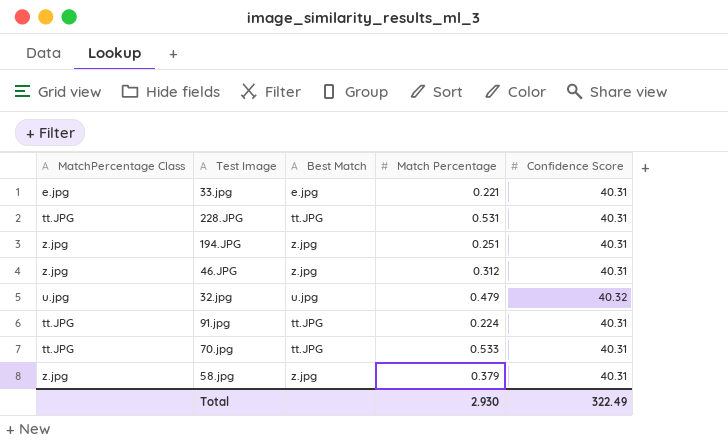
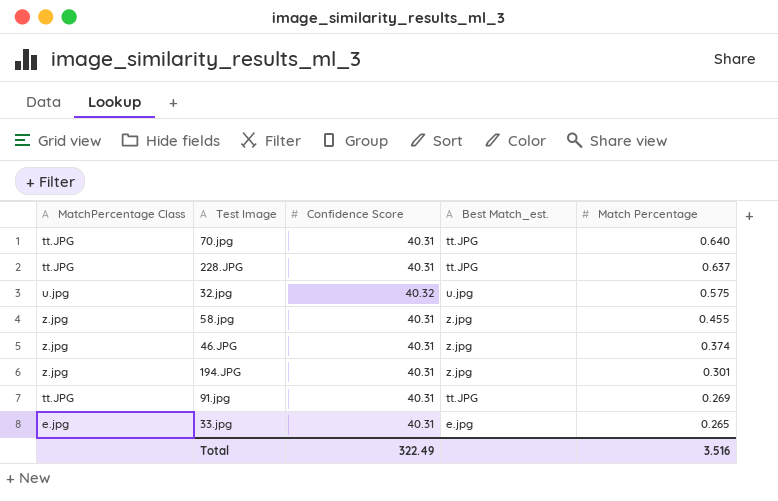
row order: none -> Match Percentage descending
column Confidence Score | position: 5 -> 3
column name: Best Match -> Best Match_est.
70.jpg | Match Percentage: 0.533 -> 0.640
228.JPG | Match Percentage: 0.531 -> 0.637
32.jpg | Match Percentage: 0.479 -> 0.575
58.jpg | Match Percentage: 0.379 -> 0.455
46.JPG | Match Percentage: 0.312 -> 0.374
194.JPG | Match Percentage: 0.251 -> 0.301
91.jpg | Match Percentage: 0.224 -> 0.269
33.jpg | Match Percentage: 0.221 -> 0.265
Total | Match Percentage: 2.930 -> 3.516

